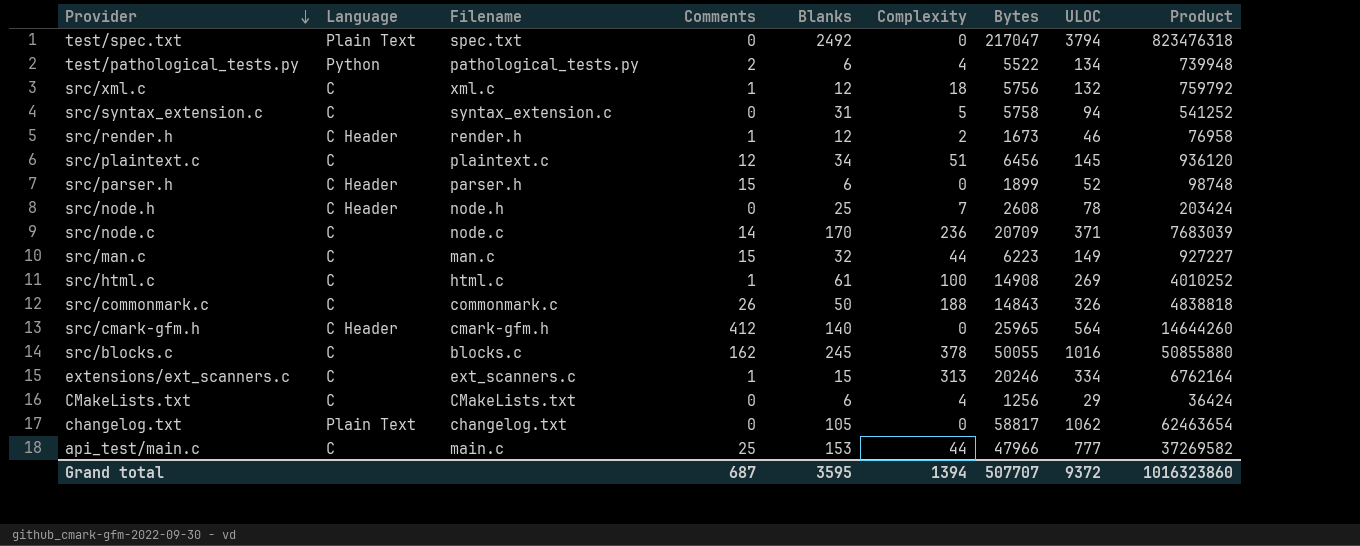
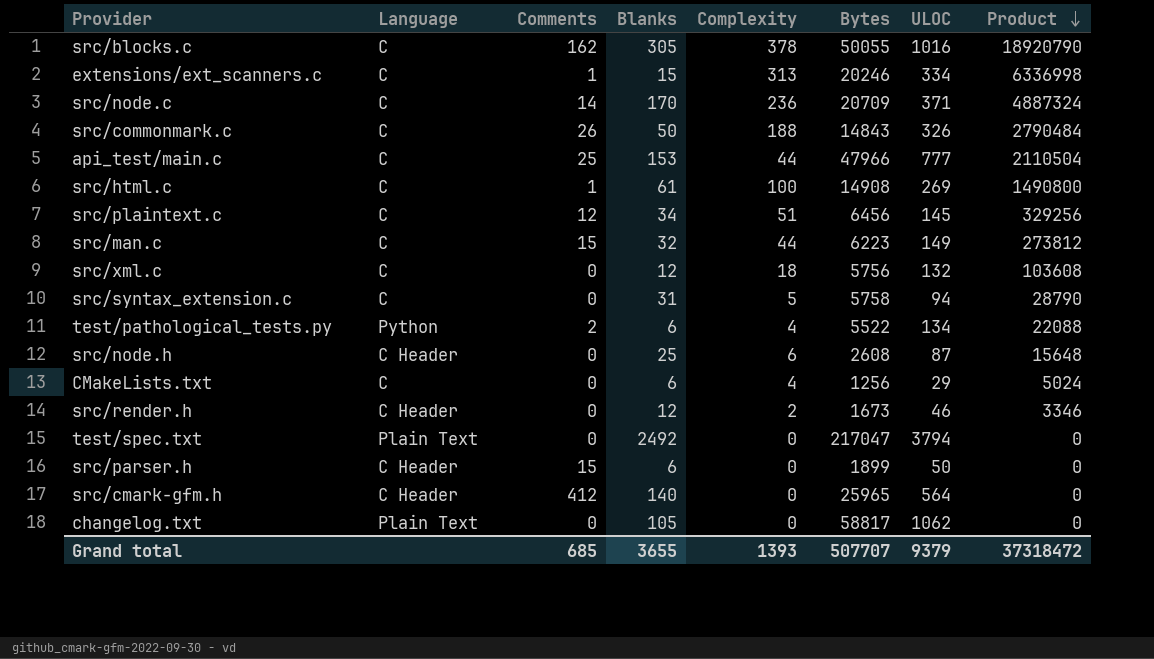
row order: Provider descending -> Product descending
column Filename | position: 3 -> none
column Product | formula: [Bytes] * [ULOC] -> [Complexity] * [Bytes]
src/blocks.c | Blanks: 245 -> 305
src/xml.c | Comments: 1 -> 0
src/node.h | Complexity: 7 -> 6
src/node.h | ULOC: 78 -> 87
src/render.h | Comments: 1 -> 0
src/parser.h | ULOC: 52 -> 50
Grand total | Comments: 687 -> 685
Grand total | Blanks: 3595 -> 3655
Grand total | Complexity: 1394 -> 1393
Grand total | ULOC: 9372 -> 9379
Grand total | Product: 1016323860 -> 37318472

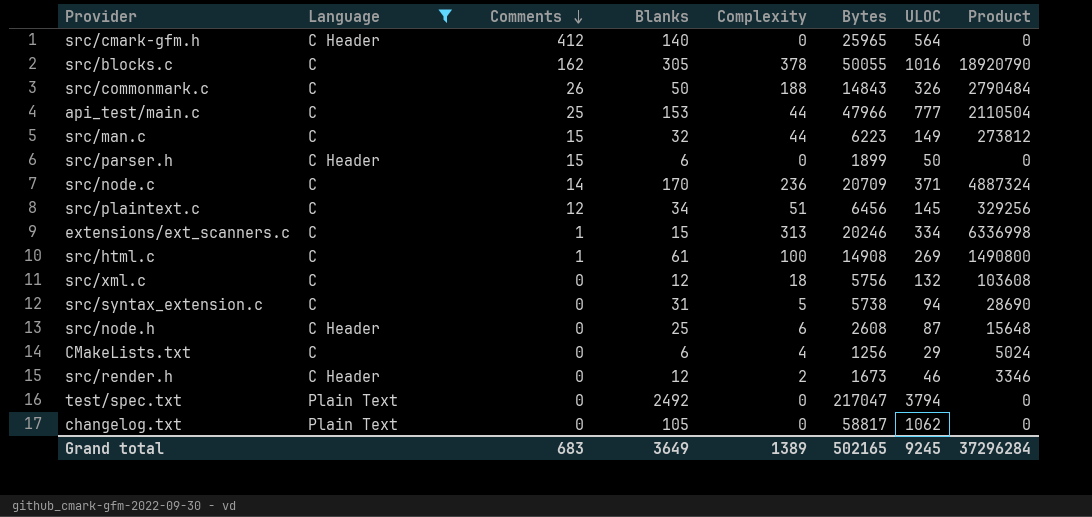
filter: none -> Language != Python
row order: Product descending -> Comments descending
src/syntax_extension.c | Bytes: 5758 -> 5738
src/syntax_extension.c | Product: 28790 -> 28690
Grand total | Comments: 685 -> 683
Grand total | Blanks: 3655 -> 3649
Grand total | Complexity: 1393 -> 1389
Grand total | Bytes: 507707 -> 502165
Grand total | ULOC: 9379 -> 9245
Grand total | Product: 37318472 -> 37296284

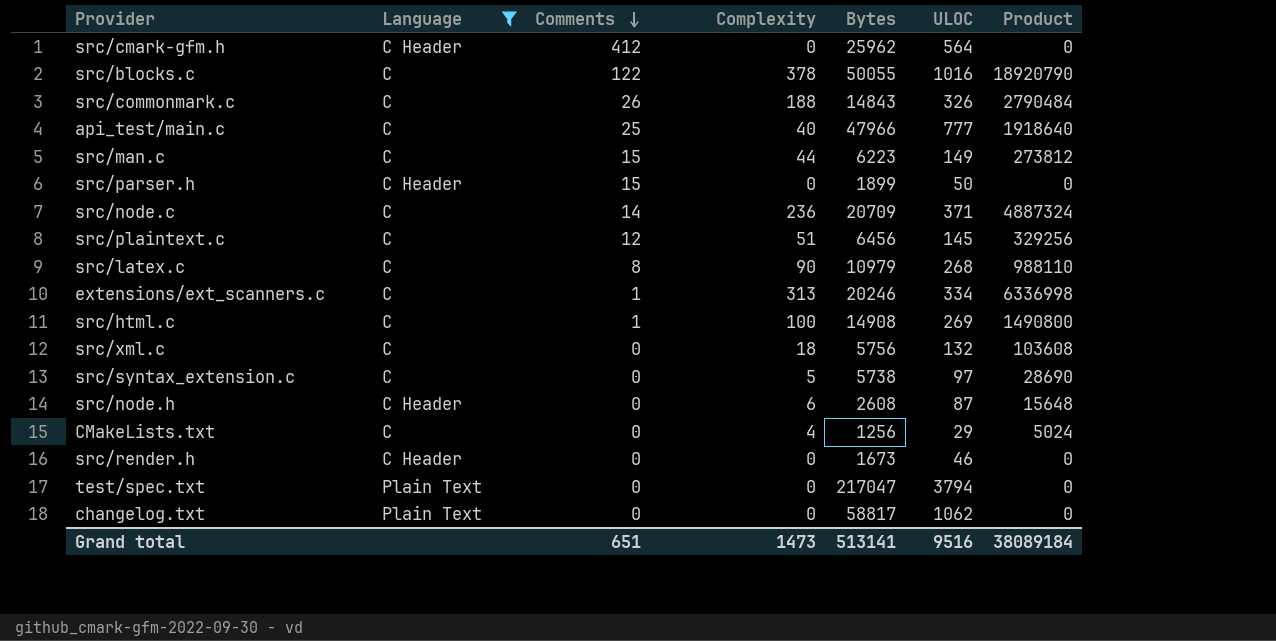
column Blanks | position: 4 -> none
src/cmark-gfm.h | Bytes: 25965 -> 25962
src/blocks.c | Comments: 162 -> 122
api_test/main.c | Complexity: 44 -> 40
api_test/main.c | Product: 2110504 -> 1918640
row src/latex.c: none -> C | 8 | 90 | 10979 | 268 | 988110
src/syntax_extension.c | ULOC: 94 -> 97
src/render.h | Complexity: 2 -> 0
src/render.h | Product: 3346 -> 0
Grand total | Comments: 683 -> 651
Grand total | Complexity: 1389 -> 1473
Grand total | Bytes: 502165 -> 513141
Grand total | ULOC: 9245 -> 9516
Grand total | Product: 37296284 -> 38089184

